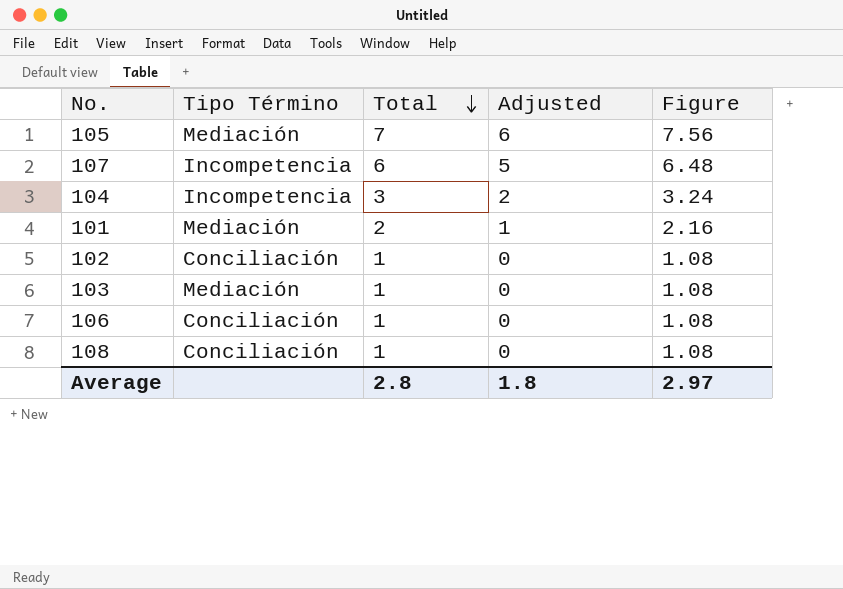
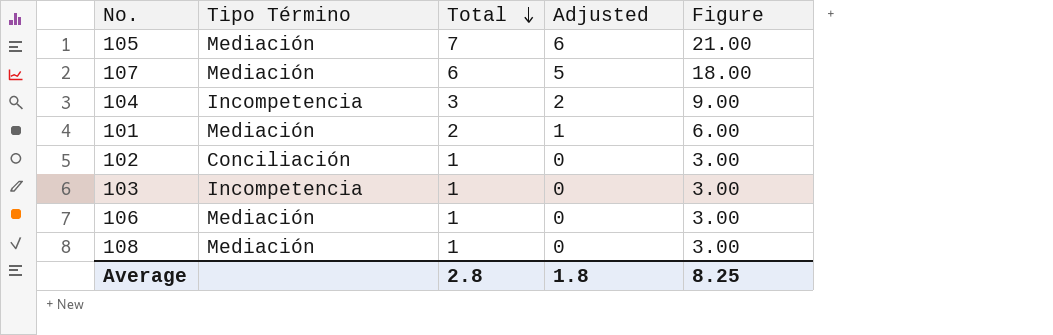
column Figure | formula: [Total] * 1.08 -> [Total] * 3
107 | Tipo Término: Incompetencia -> Mediación
103 | Tipo Término: Mediación -> Incompetencia
106 | Tipo Término: Conciliación -> Mediación
108 | Tipo Término: Conciliación -> Mediación
Average | Figure: 2.97 -> 8.25

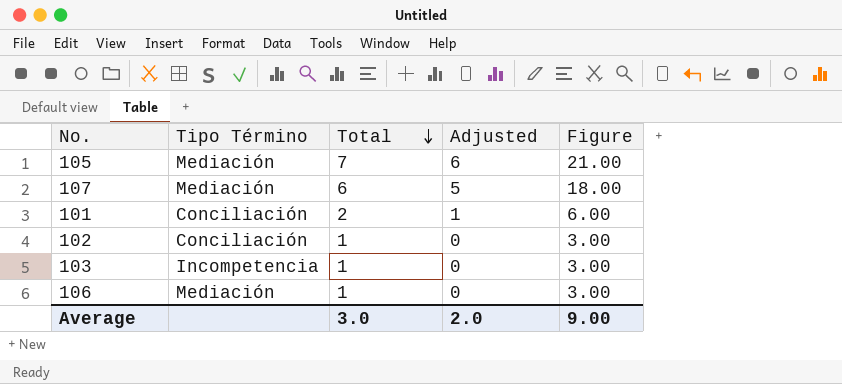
row 104: Incompetencia | 3 | 2 | 9.00 -> none
row 108: Mediación | 1 | 0 | 3.00 -> none
101 | Tipo Término: Mediación -> Conciliación
Average | Total: 2.8 -> 3.0
Average | Adjusted: 1.8 -> 2.0
Average | Figure: 8.25 -> 9.00

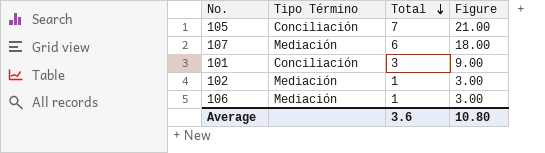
column Adjusted | formula: [Total] - 1 -> none
row 103: Incompetencia | 1 | 0 | 3.00 -> none
105 | Tipo Término: Mediación -> Conciliación
101 | Total: 2 -> 3
101 | Figure: 6.00 -> 9.00
102 | Tipo Término: Conciliación -> Mediación
Average | Total: 3.0 -> 3.6
Average | Figure: 9.00 -> 10.80

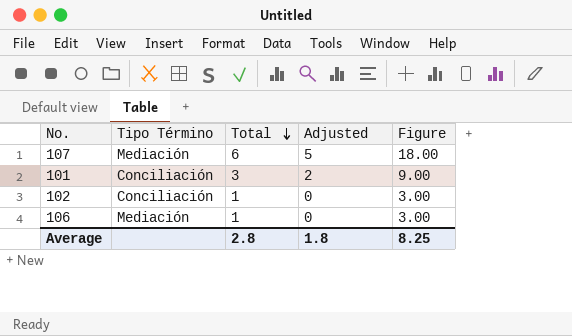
column Adjusted | formula: none -> [Total] - 1
row 105: Conciliación | 7 | 21.00 -> none
102 | Tipo Término: Mediación -> Conciliación
Average | Total: 3.6 -> 2.8
Average | Figure: 10.80 -> 8.25

